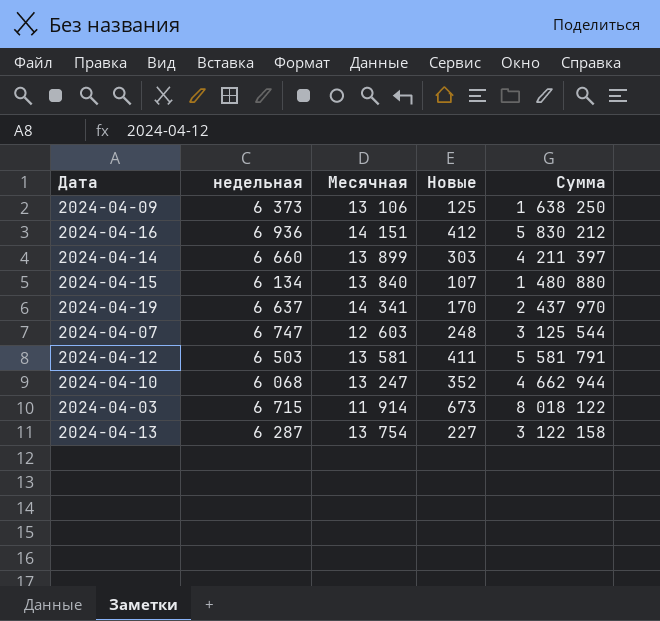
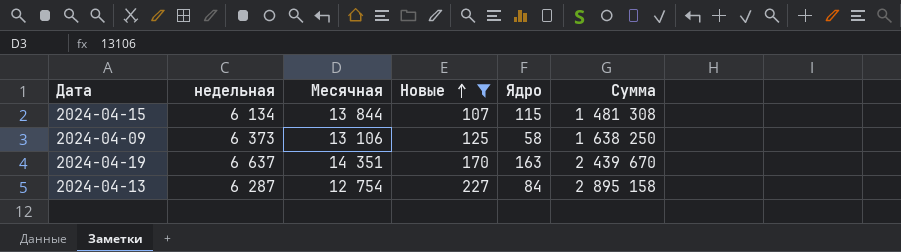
filter: none -> Новые <= 227
row order: none -> Новые ascending
column Ядро | position: none -> 5
2024-04-15 | Месячная: 13 840 -> 13 844
2024-04-15 | Сумма: 1 480 880 -> 1 481 308
2024-04-19 | Месячная: 14 341 -> 14 351
2024-04-19 | Сумма: 2 437 970 -> 2 439 670
2024-04-13 | Месячная: 13 754 -> 12 754
2024-04-13 | Сумма: 3 122 158 -> 2 895 158

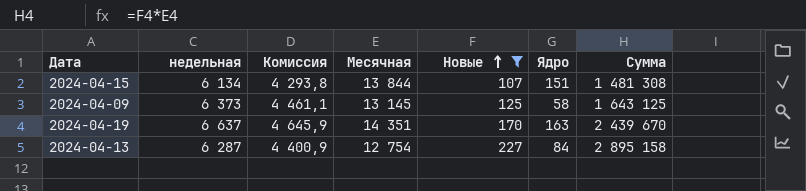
column Комиссия | formula: none -> [недельная] * 0,7
2024-04-15 | Ядро: 115 -> 151
2024-04-09 | Месячная: 13 106 -> 13 145
2024-04-09 | Сумма: 1 638 250 -> 1 643 125

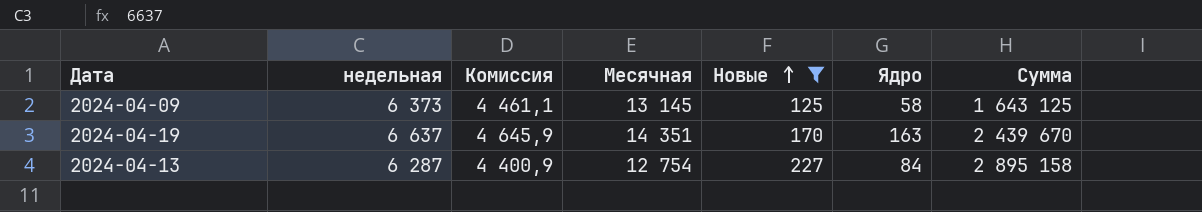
row 2024-04-15: 6 134 | 4 293,8 | 13 844 | 107 | 151 | 1 481 308 -> none

